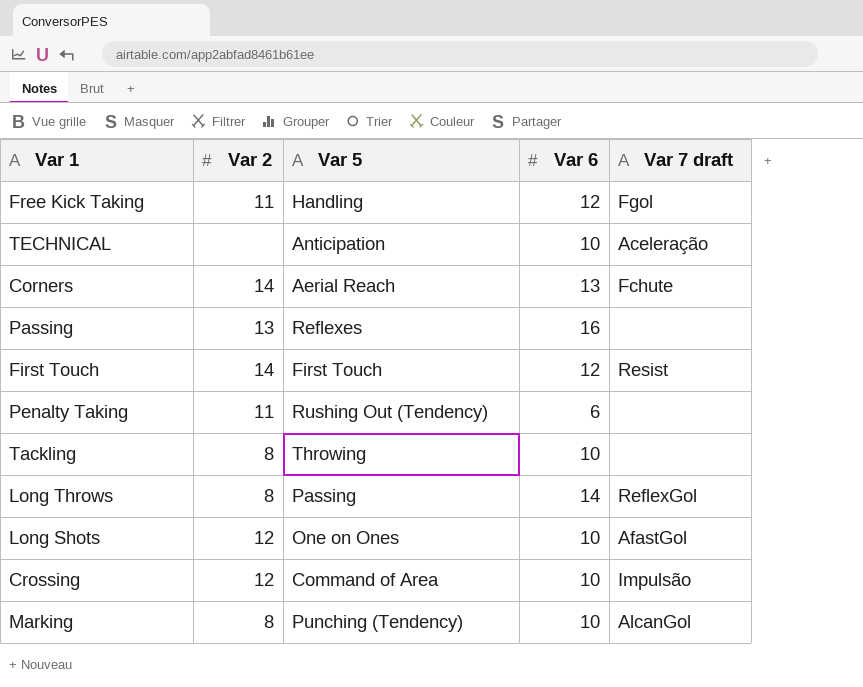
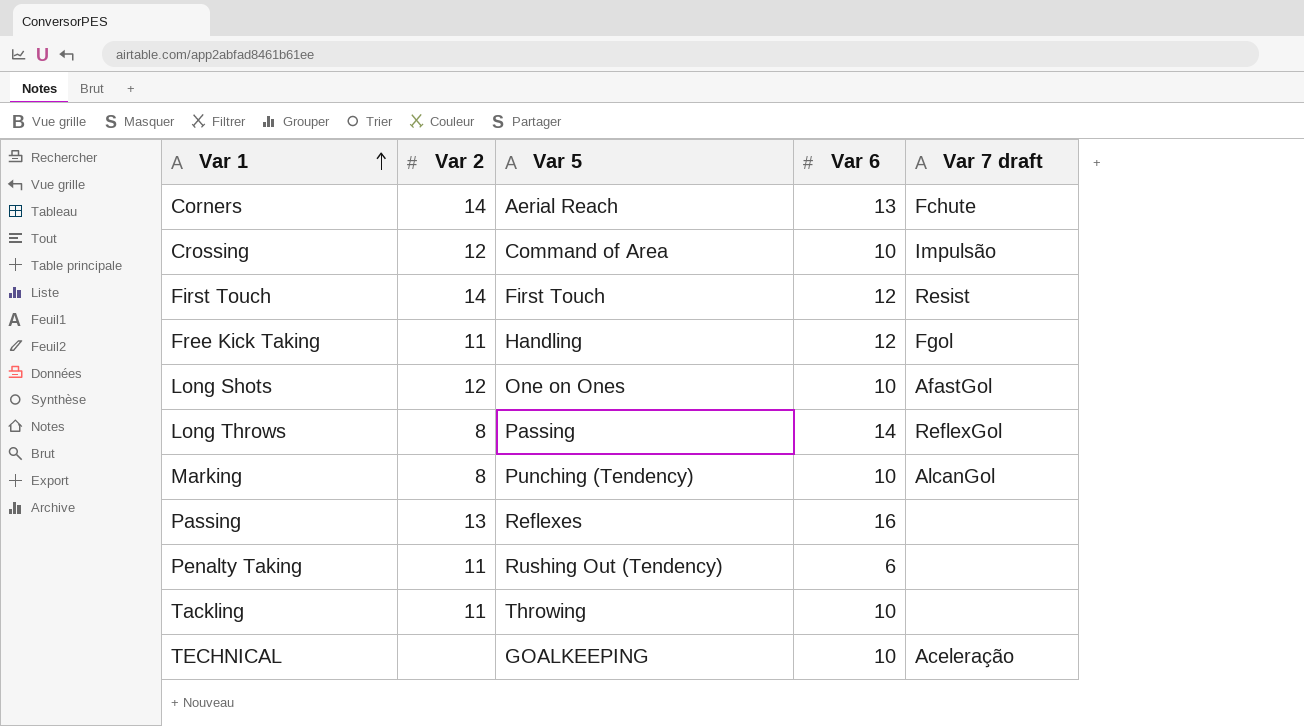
row order: none -> Var 1 ascending
Tackling | Var 2: 8 -> 11
TECHNICAL | Var 5: Anticipation -> GOALKEEPING

